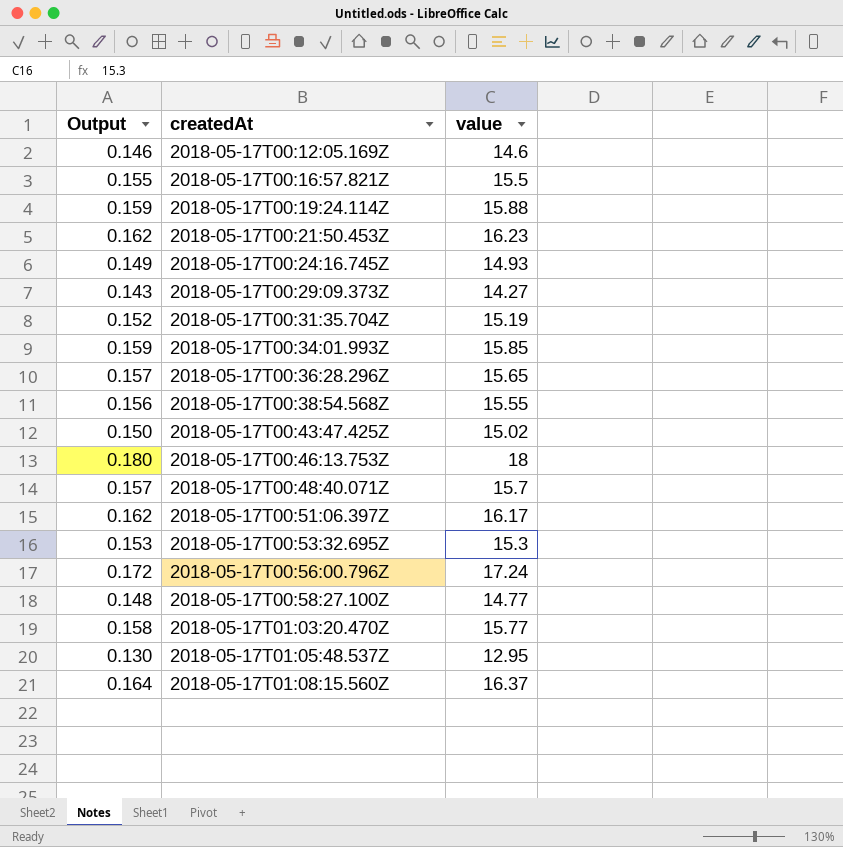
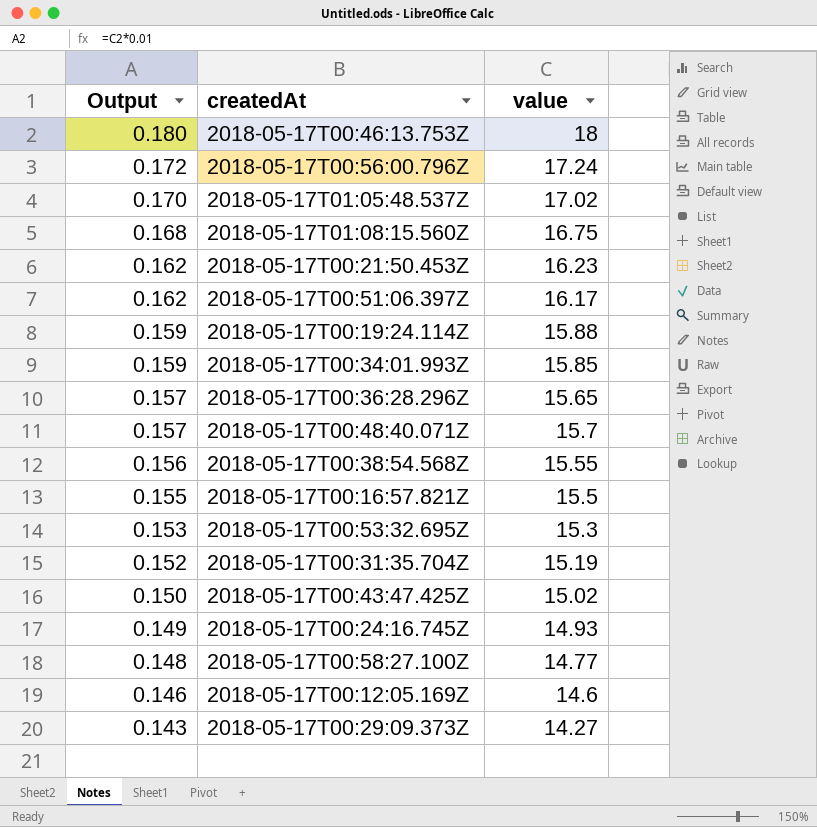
row order: createdAt ascending -> Output descending
row 2018-05-17T01:03:20.470Z: 0.158 | 15.77 -> none
2018-05-17T01:05:48.537Z | Output: 0.130 -> 0.170
2018-05-17T01:05:48.537Z | value: 12.95 -> 17.02
2018-05-17T01:08:15.560Z | Output: 0.164 -> 0.168
2018-05-17T01:08:15.560Z | value: 16.37 -> 16.75

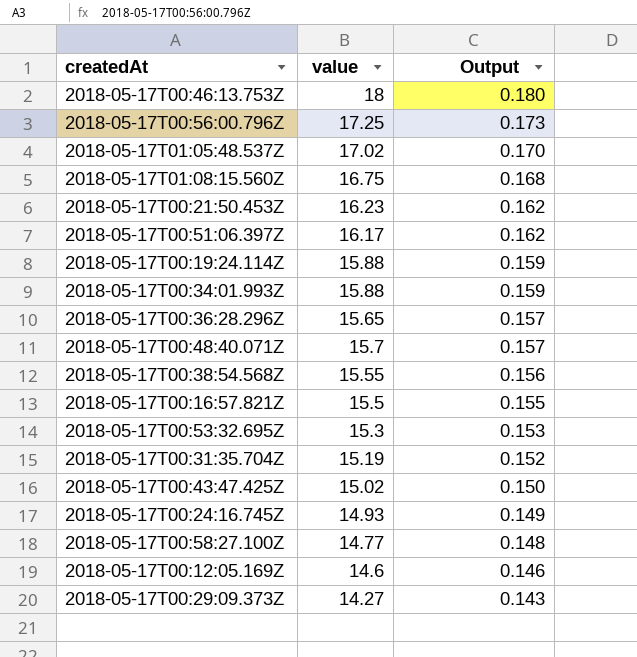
column Output | position: 1 -> 3
2018-05-17T00:56:00.796Z | value: 17.24 -> 17.25
2018-05-17T00:56:00.796Z | Output: 0.172 -> 0.173
2018-05-17T00:34:01.993Z | value: 15.85 -> 15.88

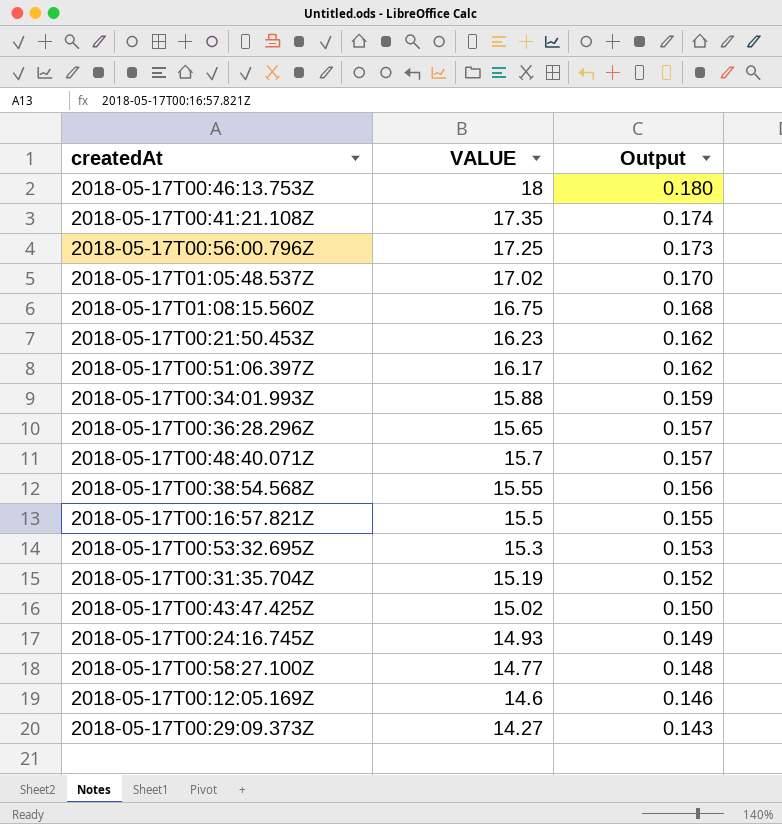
column name: value -> VALUE
row 2018-05-17T00:19:24.114Z: 15.88 | 0.159 -> none
row 2018-05-17T00:41:21.108Z: none -> 17.35 | 0.174

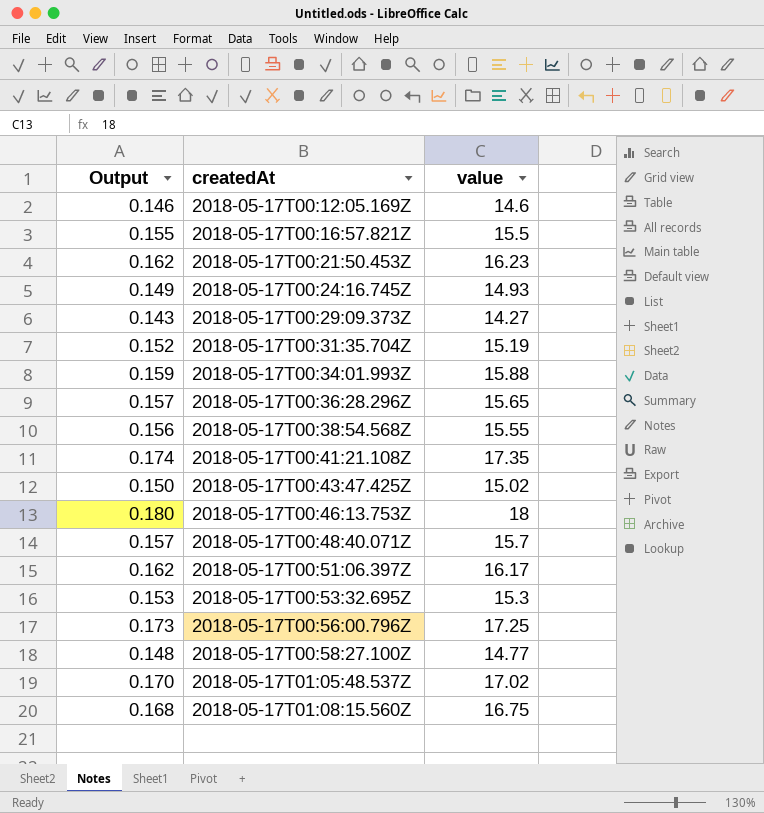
row order: Output descending -> createdAt ascending
column Output | position: 3 -> 1
column name: VALUE -> value

